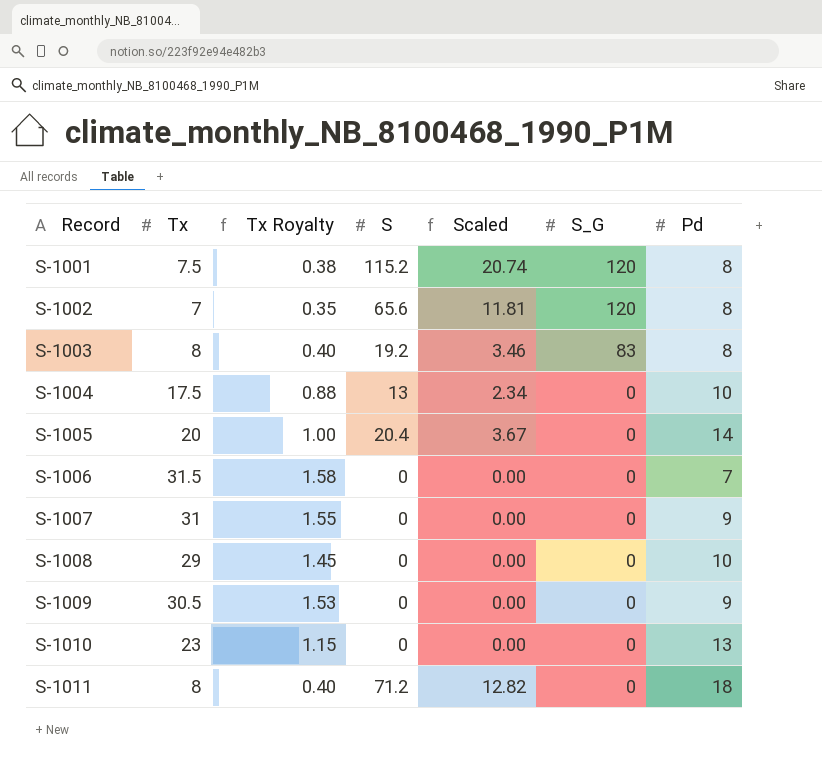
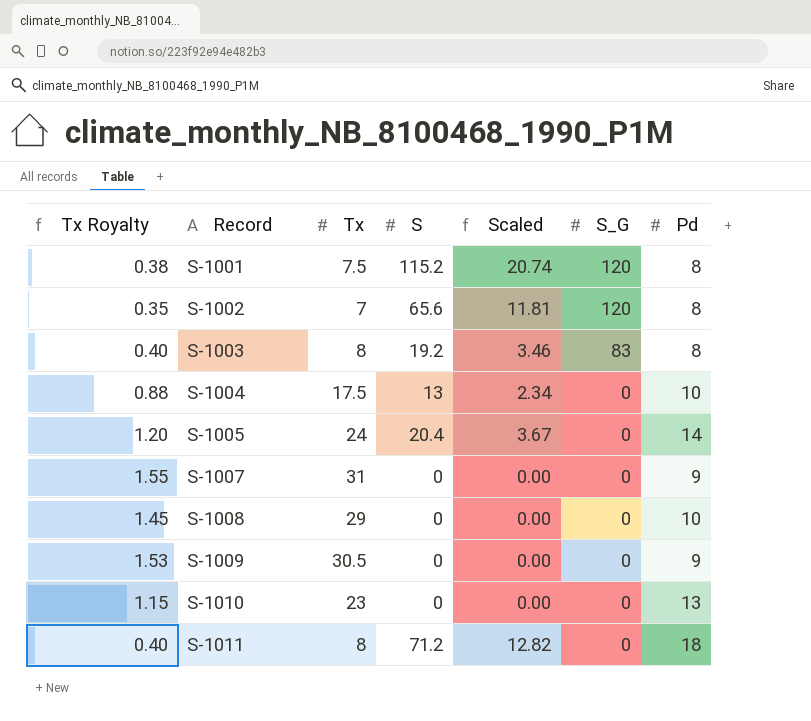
column Tx Royalty | position: 3 -> 1
row S-1006: 31.5 | 1.58 | 0 | 0.00 | 0 | 7 -> none
S-1005 | Tx Royalty: 1.00 -> 1.20
S-1005 | Tx: 20 -> 24

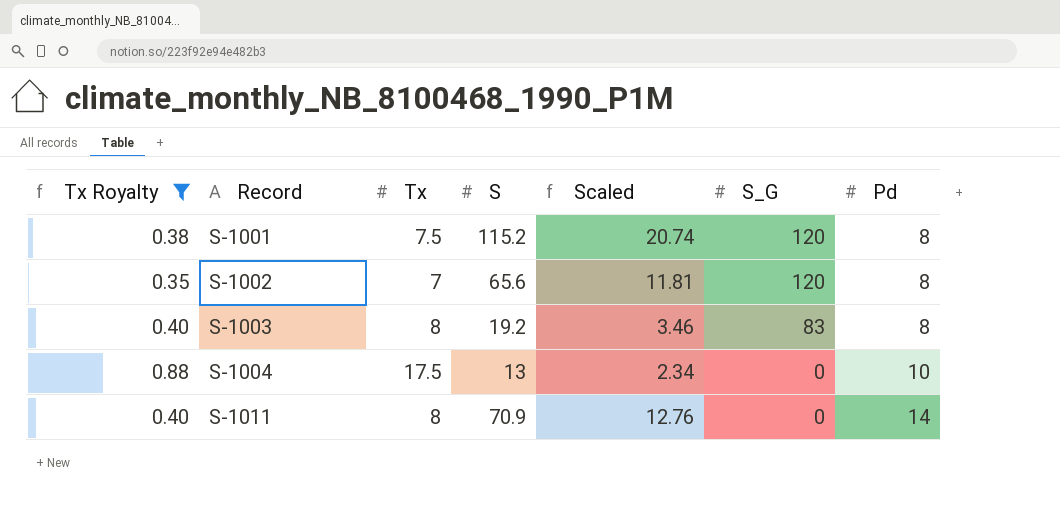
filter: none -> Tx Royalty <= 0.88
S-1011 | S: 71.2 -> 70.9
S-1011 | Scaled: 12.82 -> 12.76
S-1011 | Pd: 18 -> 14

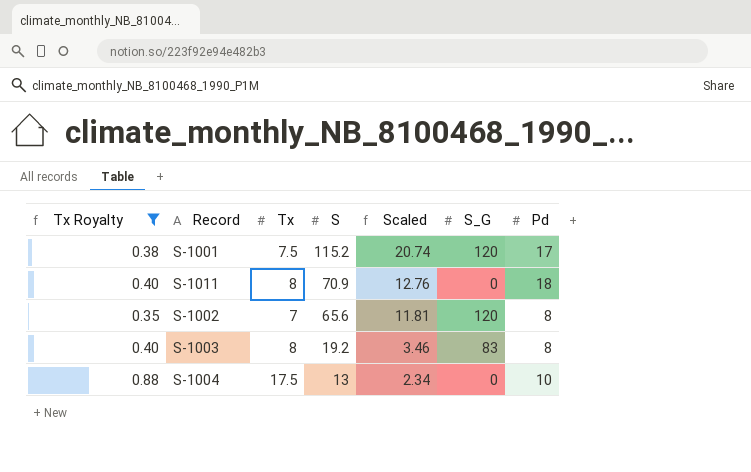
row order: Record ascending -> S descending
S-1001 | Pd: 8 -> 17
S-1011 | Pd: 14 -> 18

